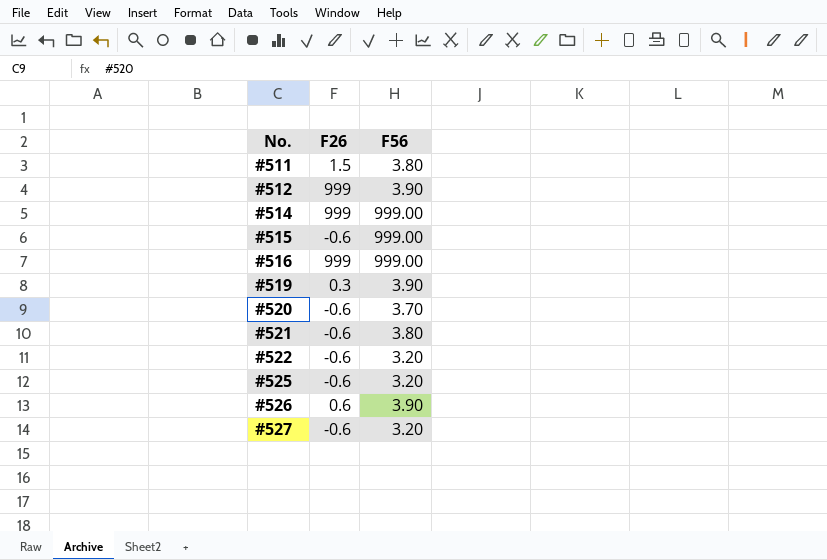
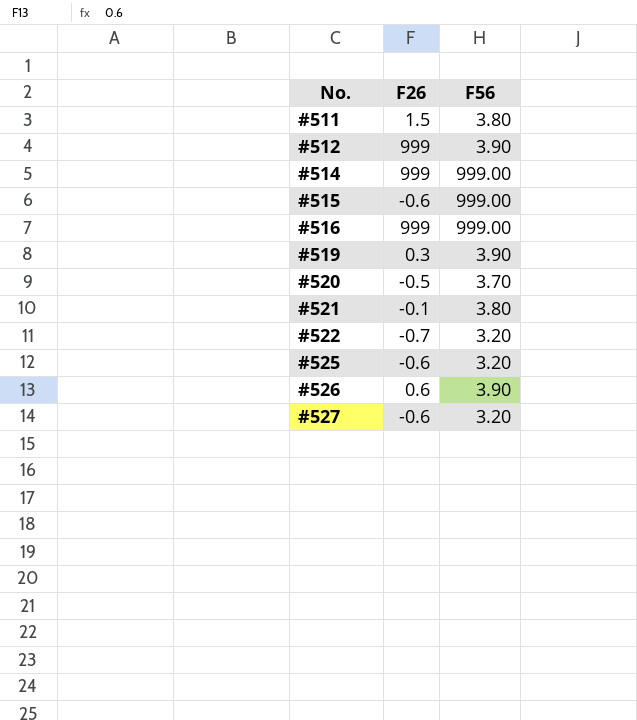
#520 | F26: -0.6 -> -0.5
#521 | F26: -0.6 -> -0.1
#522 | F26: -0.6 -> -0.7

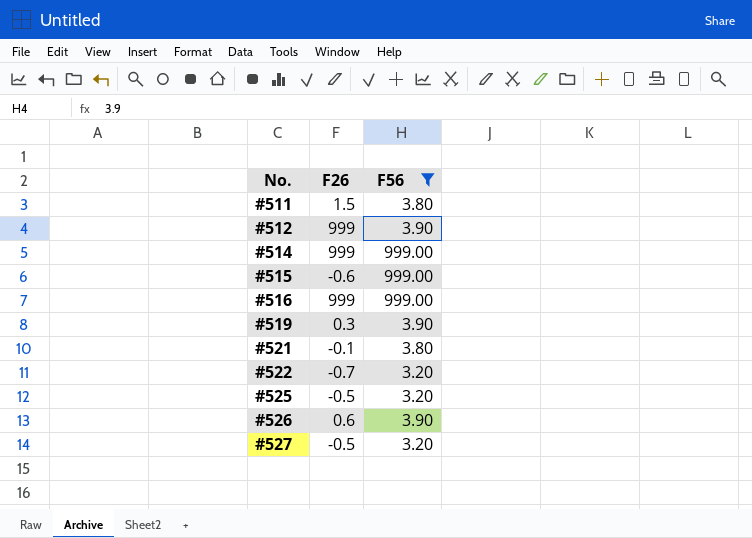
filter: none -> F56 != 3.70
#525 | F26: -0.6 -> -0.5
#527 | F26: -0.6 -> -0.5

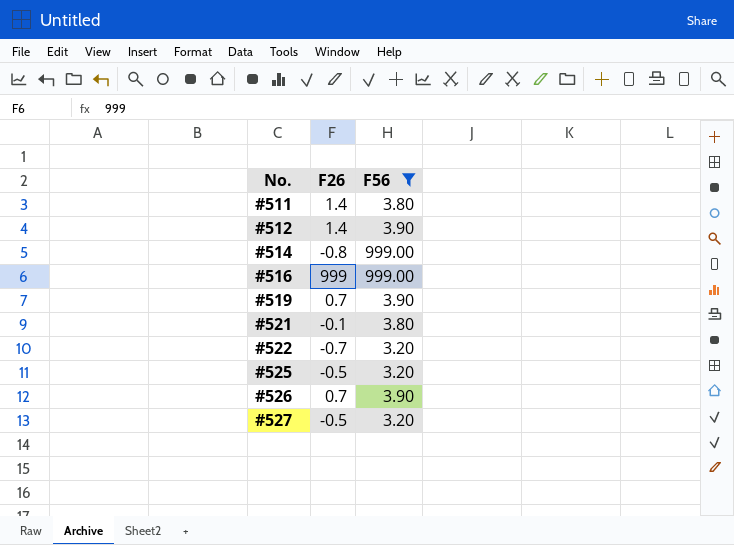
row #515: -0.6 | 999.00 -> none
#511 | F26: 1.5 -> 1.4
#512 | F26: 999 -> 1.4
#514 | F26: 999 -> -0.8
#519 | F26: 0.3 -> 0.7
#526 | F26: 0.6 -> 0.7

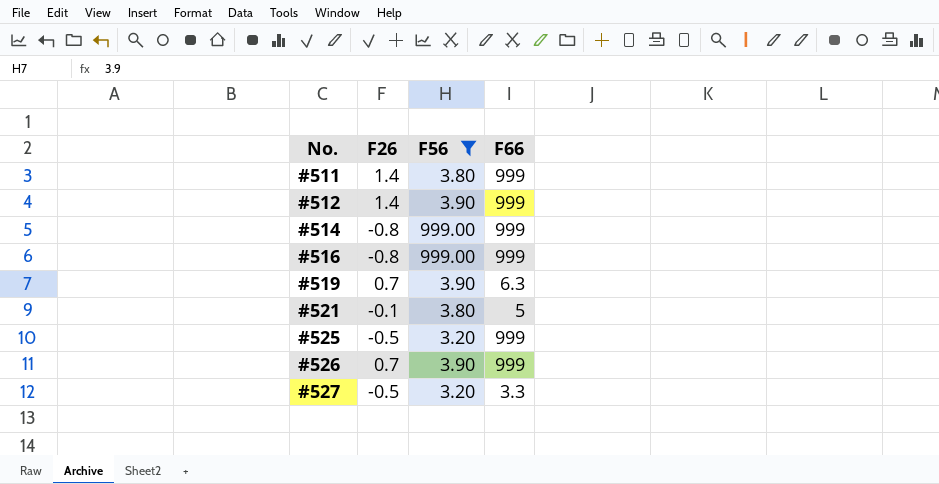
column F66 | position: none -> 4
row #522: -0.7 | 3.20 -> none
#516 | F26: 999 -> -0.8

